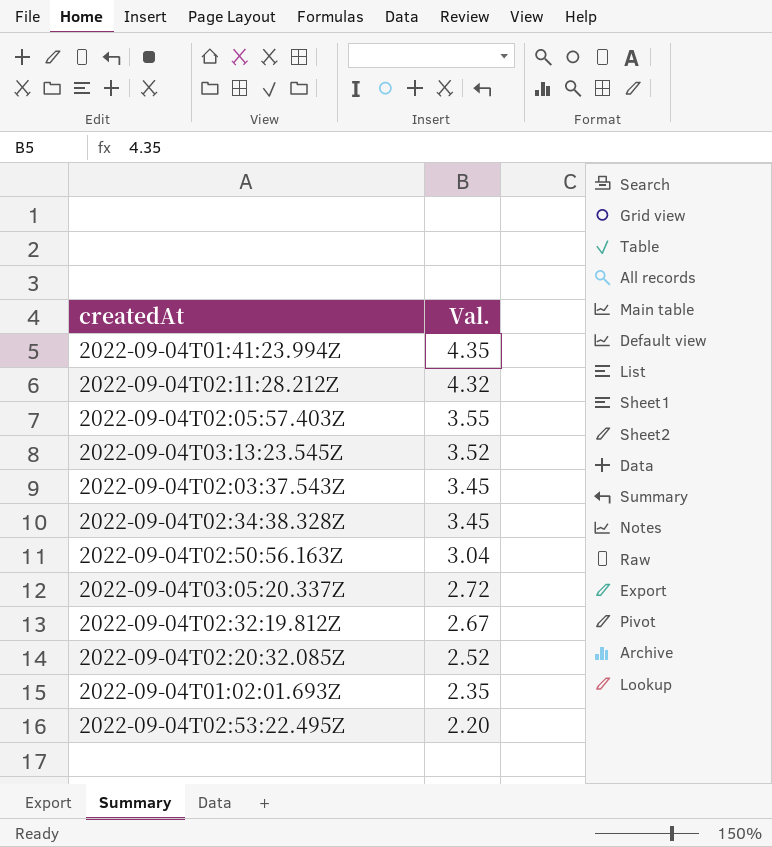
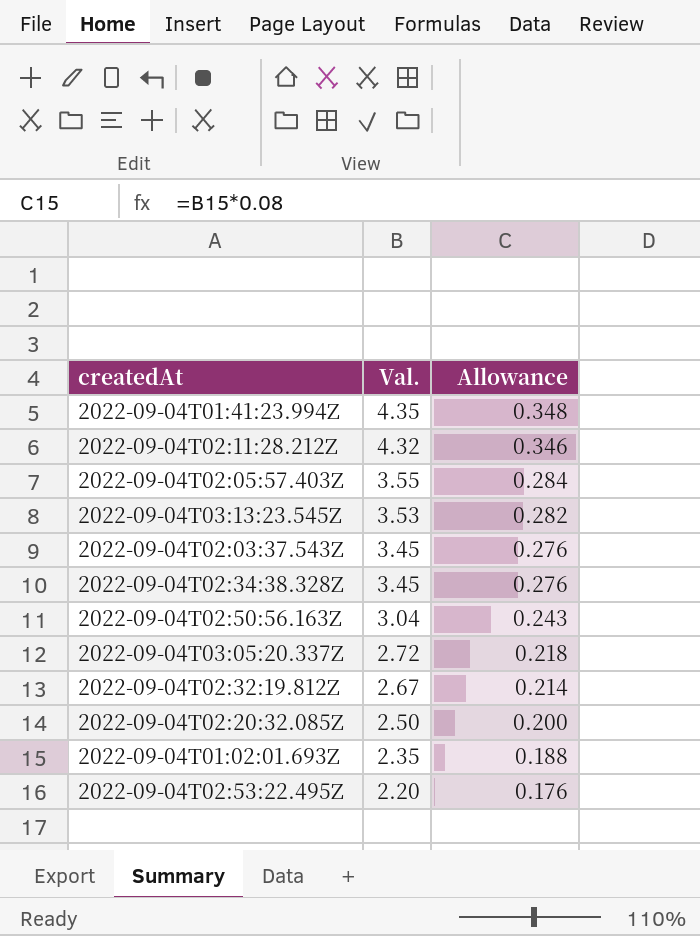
column Allowance | formula: none -> [Val.] * 0.08
2022-09-04T03:13:23.545Z | Val.: 3.52 -> 3.53
2022-09-04T02:20:32.085Z | Val.: 2.52 -> 2.50

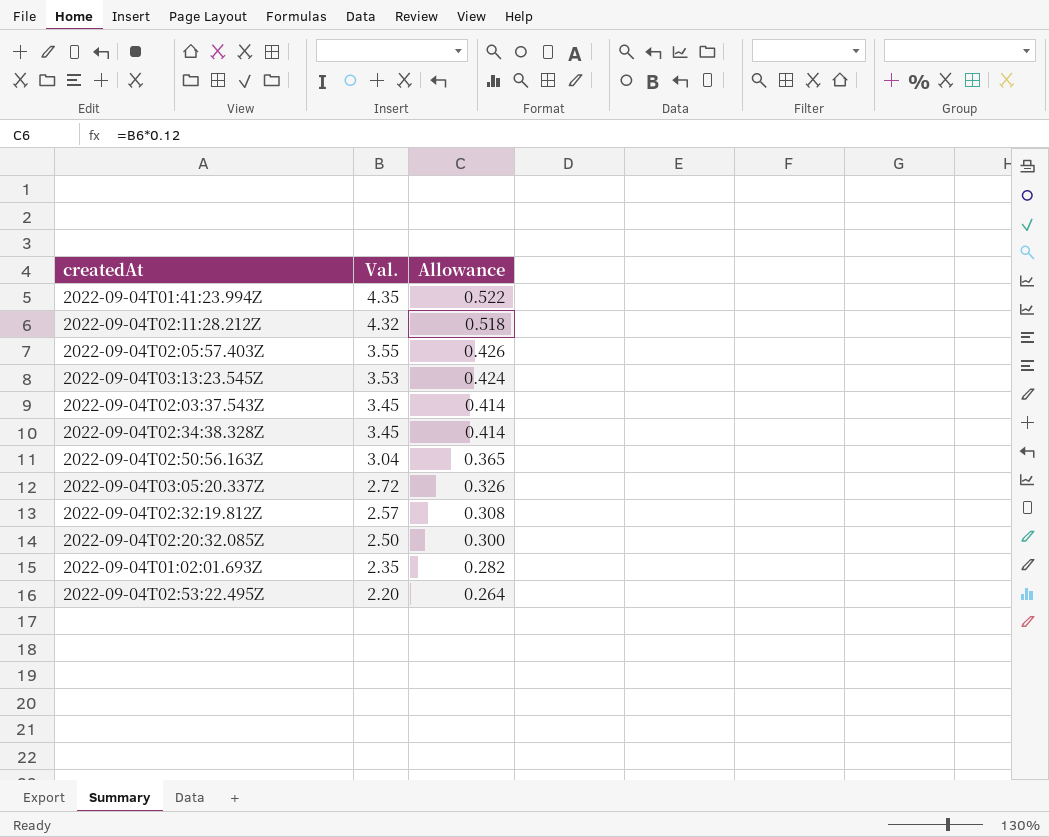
column Allowance | formula: [Val.] * 0.08 -> [Val.] * 0.12
2022-09-04T02:32:19.812Z | Val.: 2.67 -> 2.57

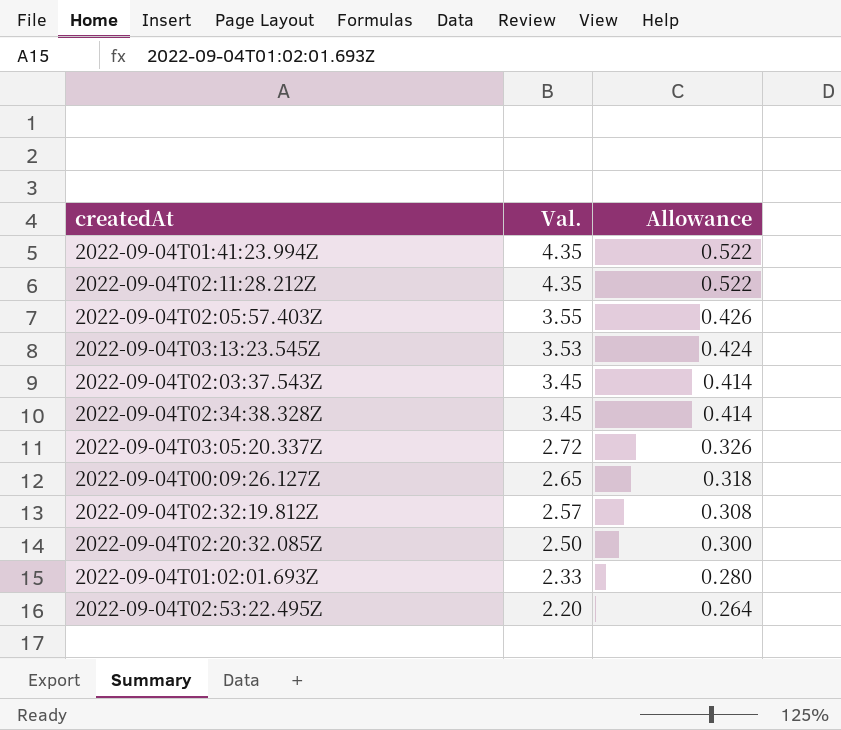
row 2022-09-04T02:50:56.163Z: 3.04 | 0.365 -> none
2022-09-04T02:11:28.212Z | Val.: 4.32 -> 4.35
2022-09-04T02:11:28.212Z | Allowance: 0.518 -> 0.522
row 2022-09-04T00:09:26.127Z: none -> 2.65 | 0.318
2022-09-04T01:02:01.693Z | Val.: 2.35 -> 2.33
2022-09-04T01:02:01.693Z | Allowance: 0.282 -> 0.280

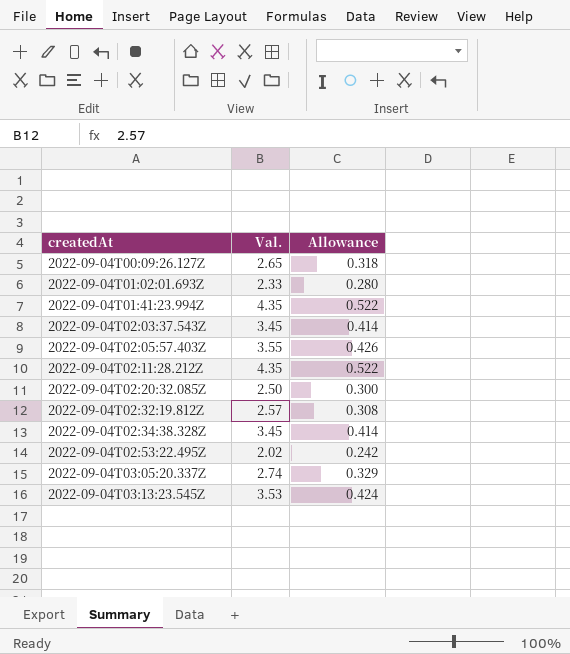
row order: Val. descending -> createdAt ascending
2022-09-04T02:53:22.495Z | Val.: 2.20 -> 2.02
2022-09-04T02:53:22.495Z | Allowance: 0.264 -> 0.242
2022-09-04T03:05:20.337Z | Val.: 2.72 -> 2.74
2022-09-04T03:05:20.337Z | Allowance: 0.326 -> 0.329

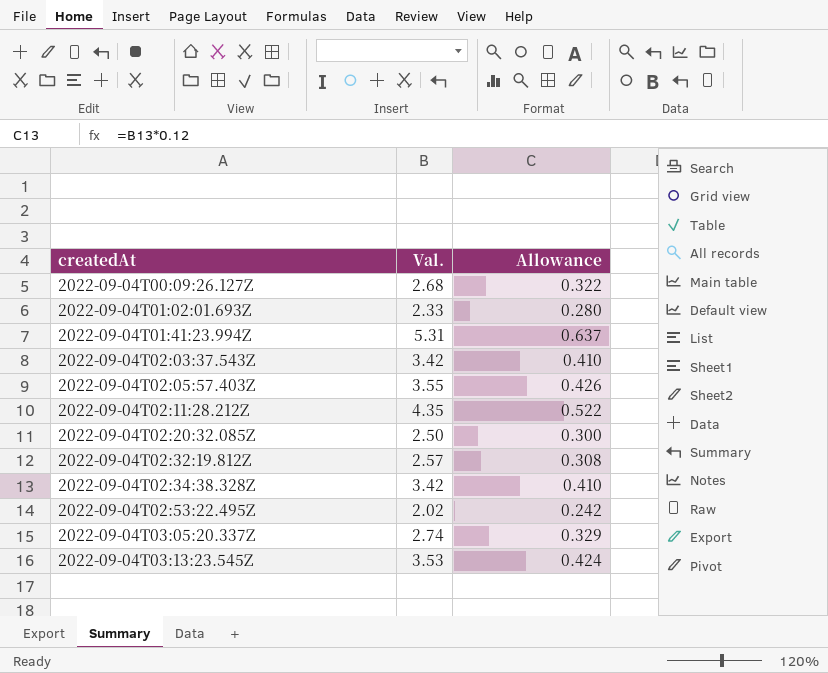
2022-09-04T00:09:26.127Z | Val.: 2.65 -> 2.68
2022-09-04T00:09:26.127Z | Allowance: 0.318 -> 0.322
2022-09-04T01:41:23.994Z | Val.: 4.35 -> 5.31
2022-09-04T01:41:23.994Z | Allowance: 0.522 -> 0.637
2022-09-04T02:03:37.543Z | Val.: 3.45 -> 3.42
2022-09-04T02:03:37.543Z | Allowance: 0.414 -> 0.410
2022-09-04T02:34:38.328Z | Val.: 3.45 -> 3.42
2022-09-04T02:34:38.328Z | Allowance: 0.414 -> 0.410

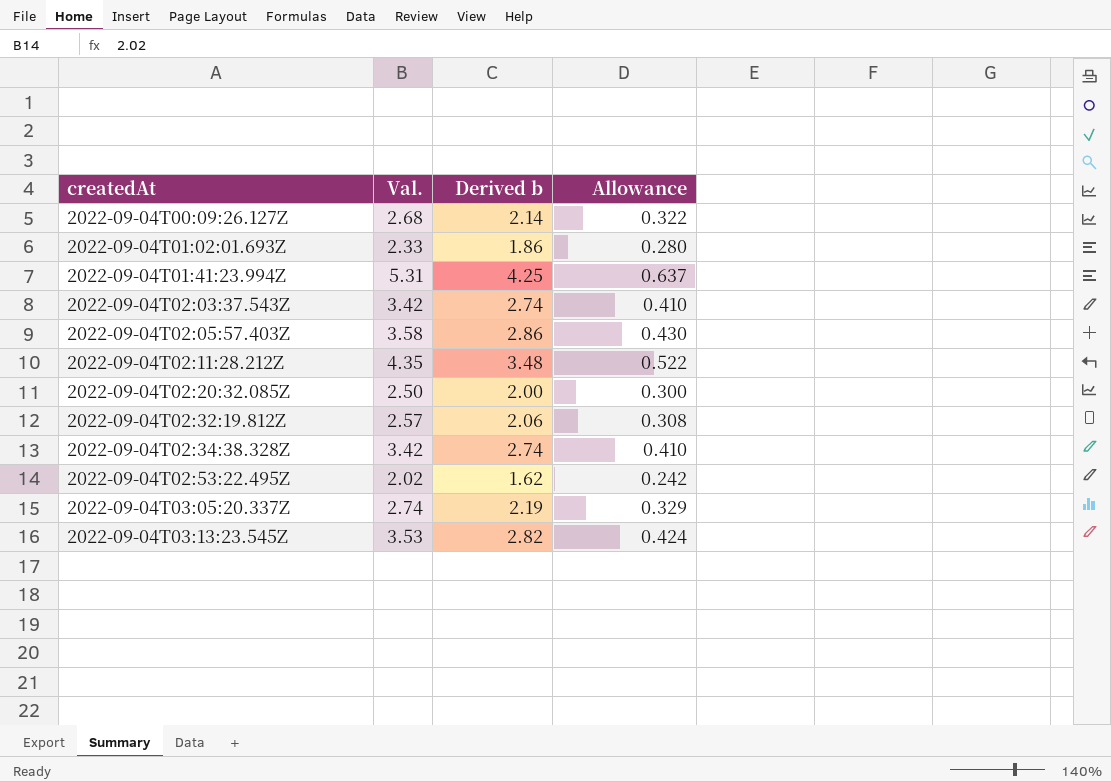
column Derived b | formula: none -> [Val.] * 0.8
2022-09-04T02:05:57.403Z | Val.: 3.55 -> 3.58
2022-09-04T02:05:57.403Z | Allowance: 0.426 -> 0.430

